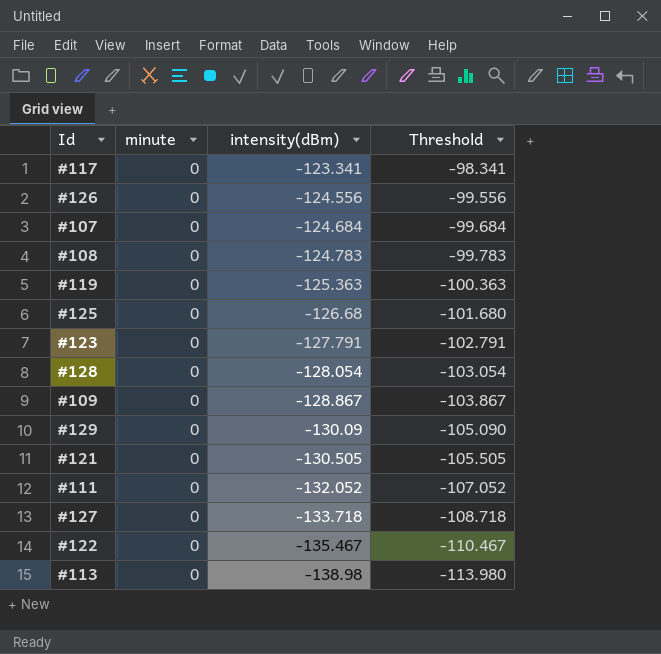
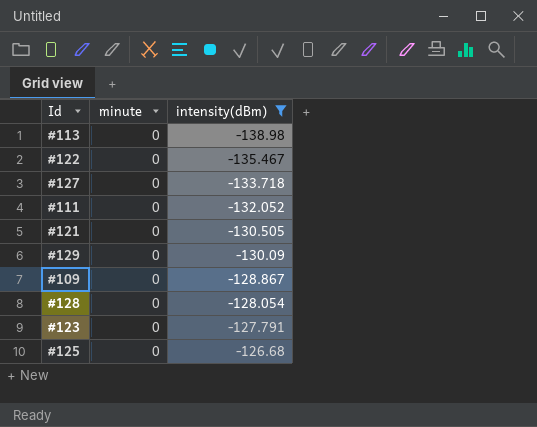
filter: none -> intensity(dBm) <= -126.68
row order: intensity(dBm) descending -> intensity(dBm) ascending
column Threshold | formula: [intensity(dBm)] + 25 -> none

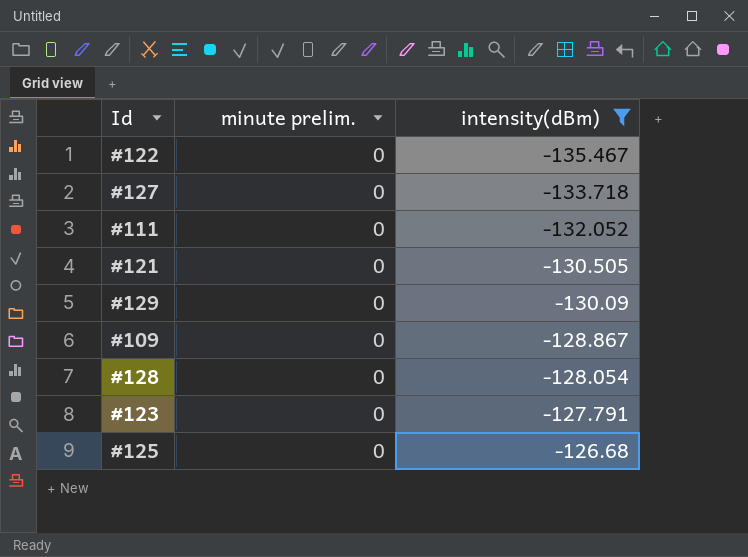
column name: minute -> minute prelim.
row #113: 0 | -138.98 -> none

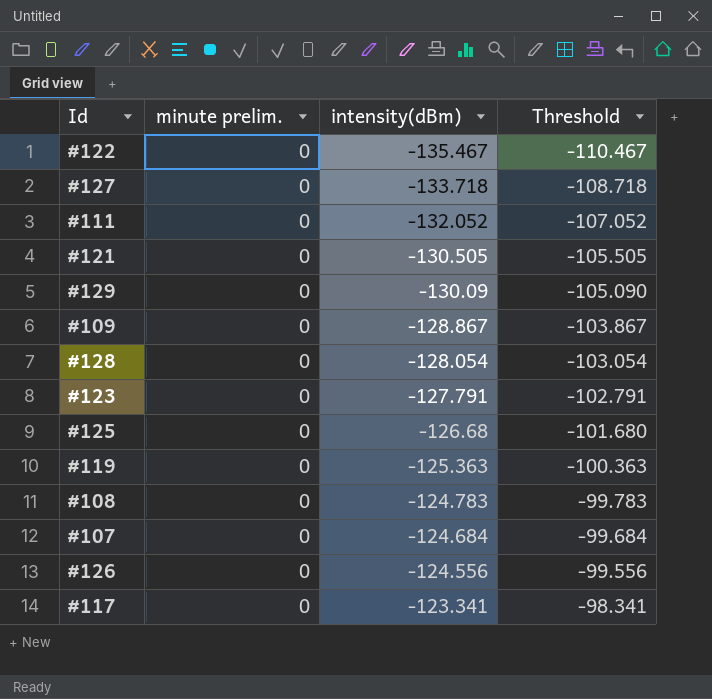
filter: intensity(dBm) <= -126.68 -> none
column Threshold | formula: none -> [intensity(dBm)] + 25

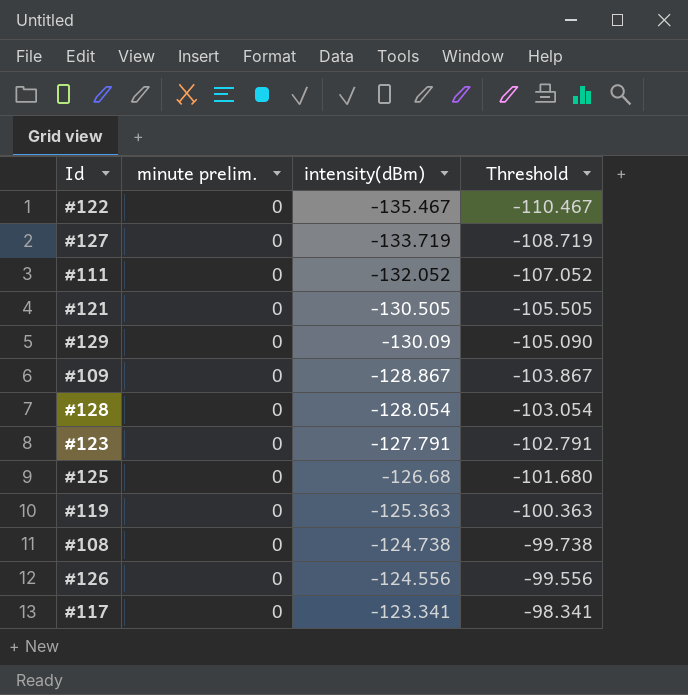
row #107: 0 | -124.684 | -99.684 -> none
#127 | intensity(dBm): -133.718 -> -133.719
#127 | Threshold: -108.718 -> -108.719
#108 | intensity(dBm): -124.783 -> -124.738
#108 | Threshold: -99.783 -> -99.738

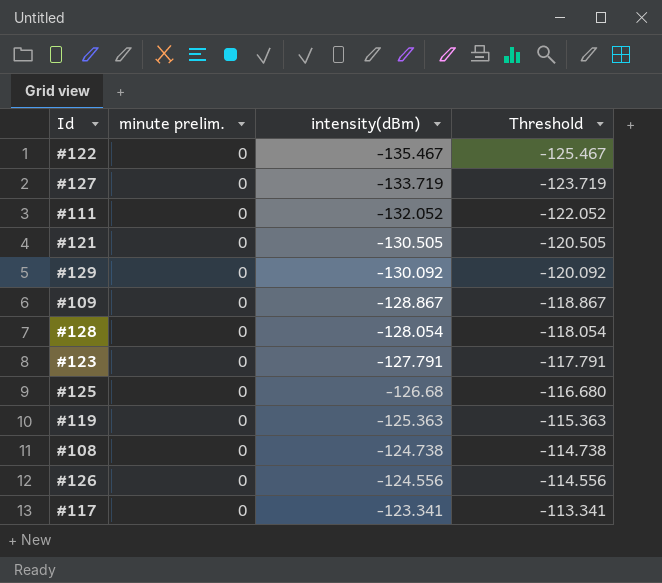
column Threshold | formula: [intensity(dBm)] + 25 -> [intensity(dBm)] + 10
#129 | intensity(dBm): -130.09 -> -130.092

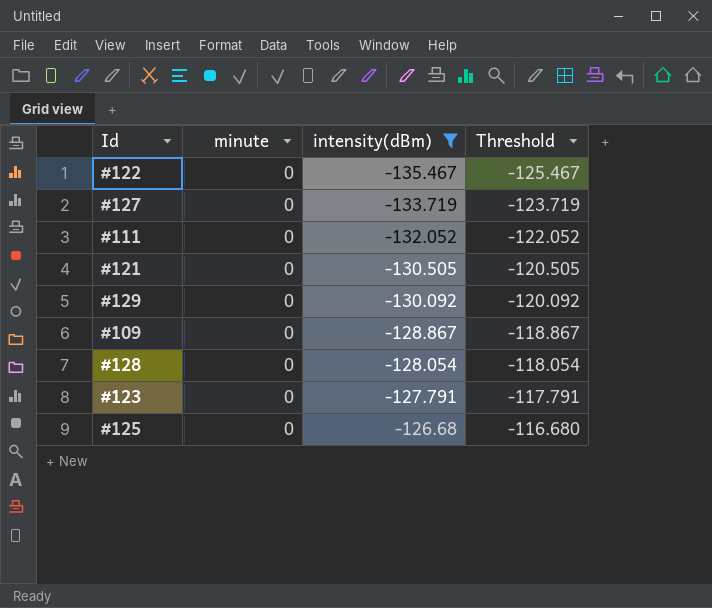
filter: none -> intensity(dBm) <= -126.68
column name: minute prelim. -> minute

